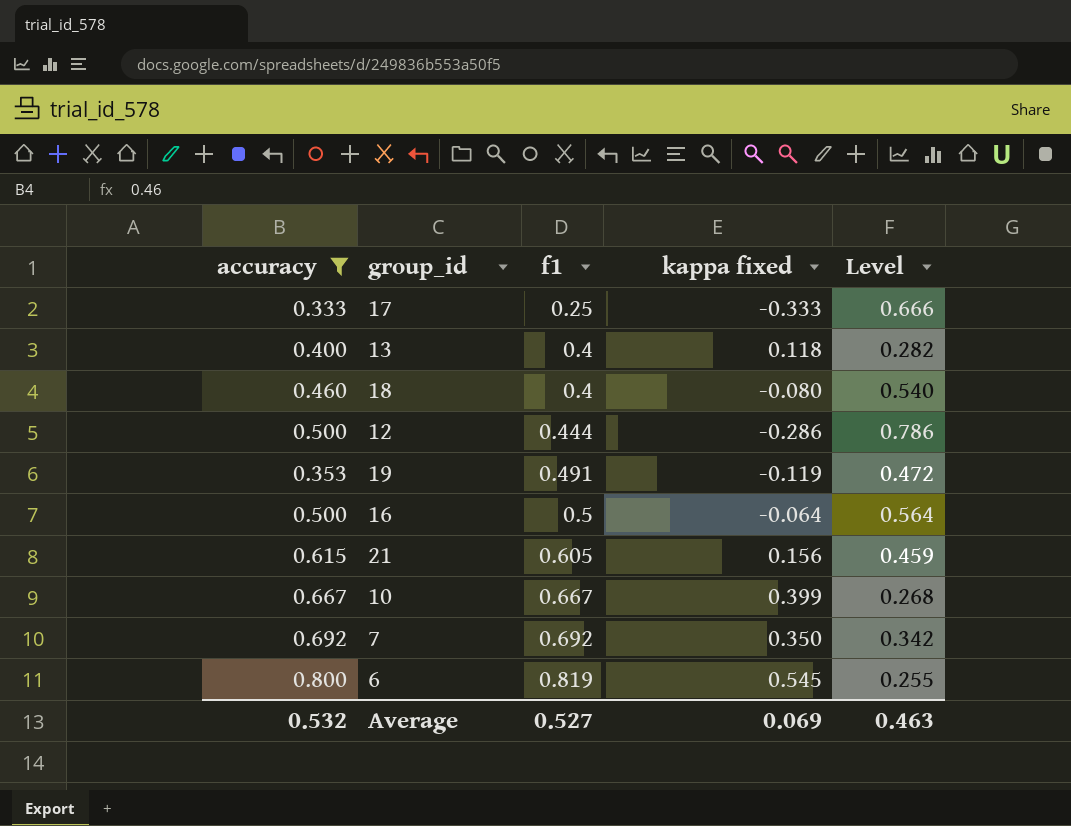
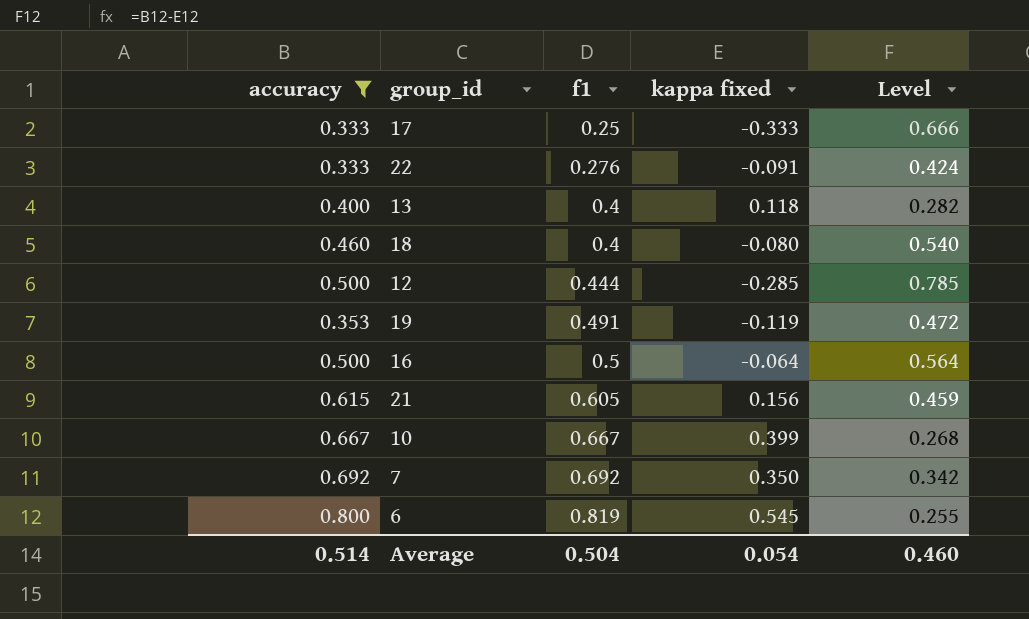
row 22: none -> 0.333 | 0.276 | -0.091 | 0.424
12 | kappa fixed: -0.286 -> -0.285
12 | Level: 0.786 -> 0.785
Average | accuracy: 0.532 -> 0.514
Average | f1: 0.527 -> 0.504
Average | kappa fixed: 0.069 -> 0.054
Average | Level: 0.463 -> 0.460

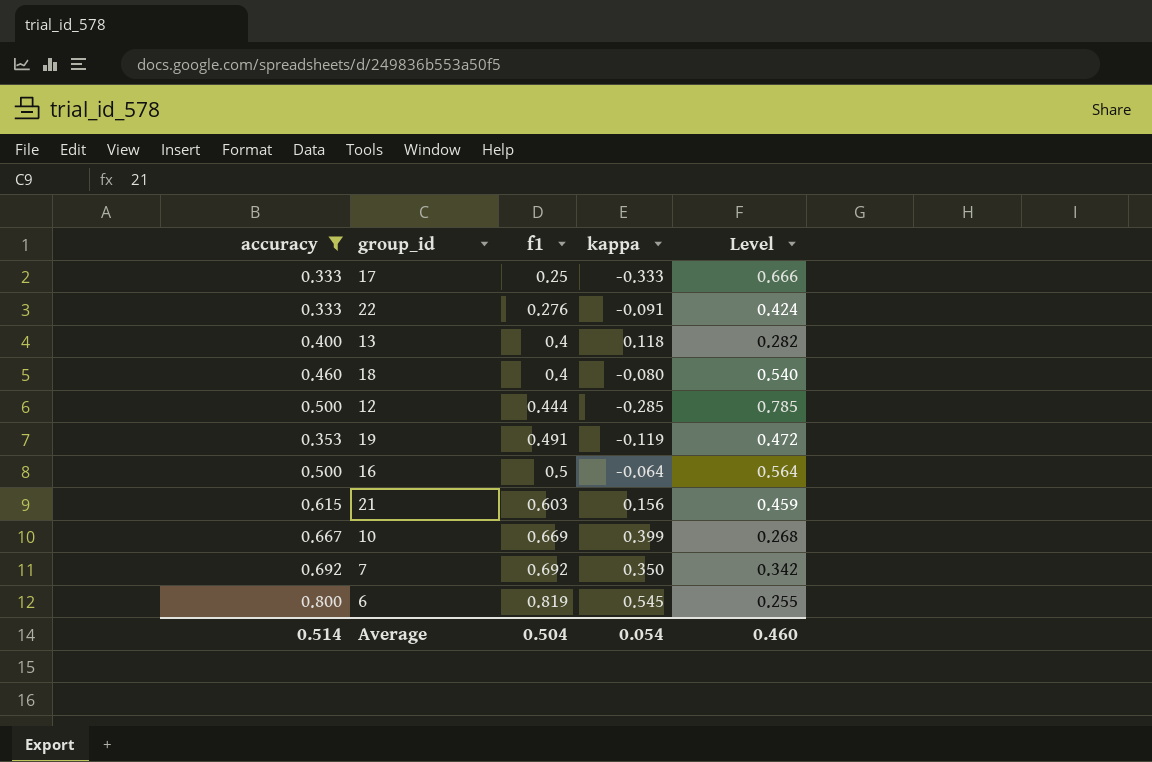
column name: kappa fixed -> kappa
21 | f1: 0.605 -> 0.603
10 | f1: 0.667 -> 0.669

